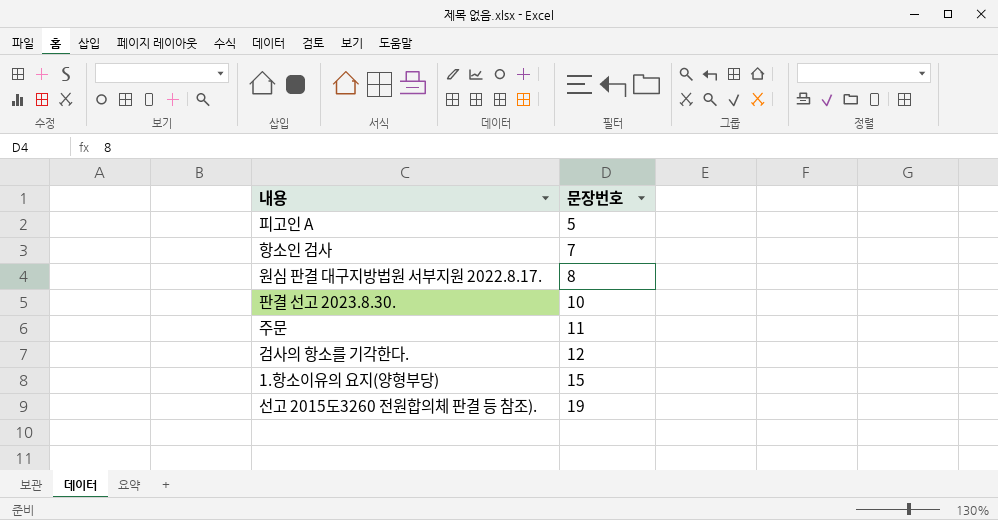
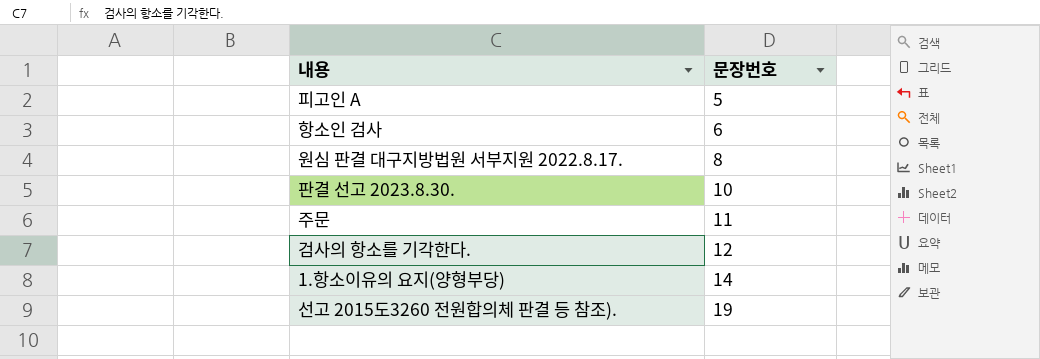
항소인 검사 | 문장번호: 7 -> 6
1.항소이유의 요지(양형부당) | 문장번호: 15 -> 14

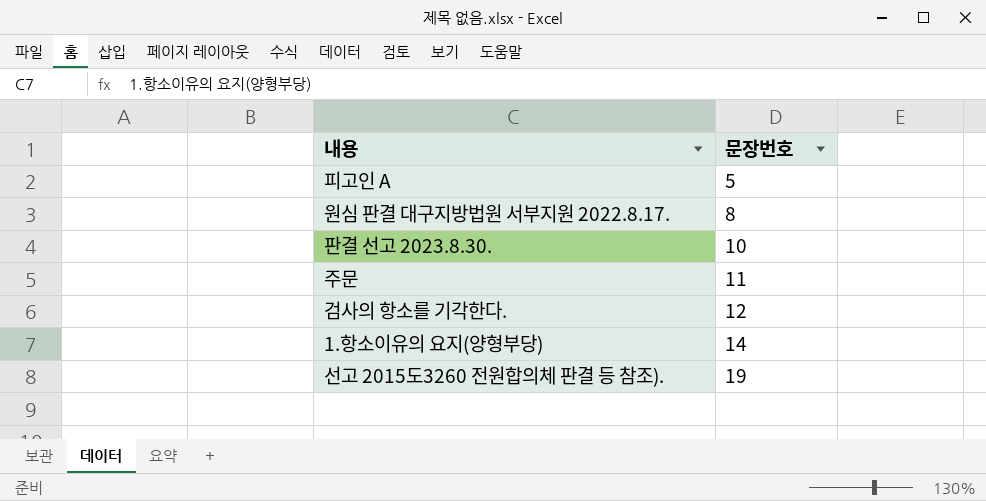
row 항소인 검사: 6 -> none

